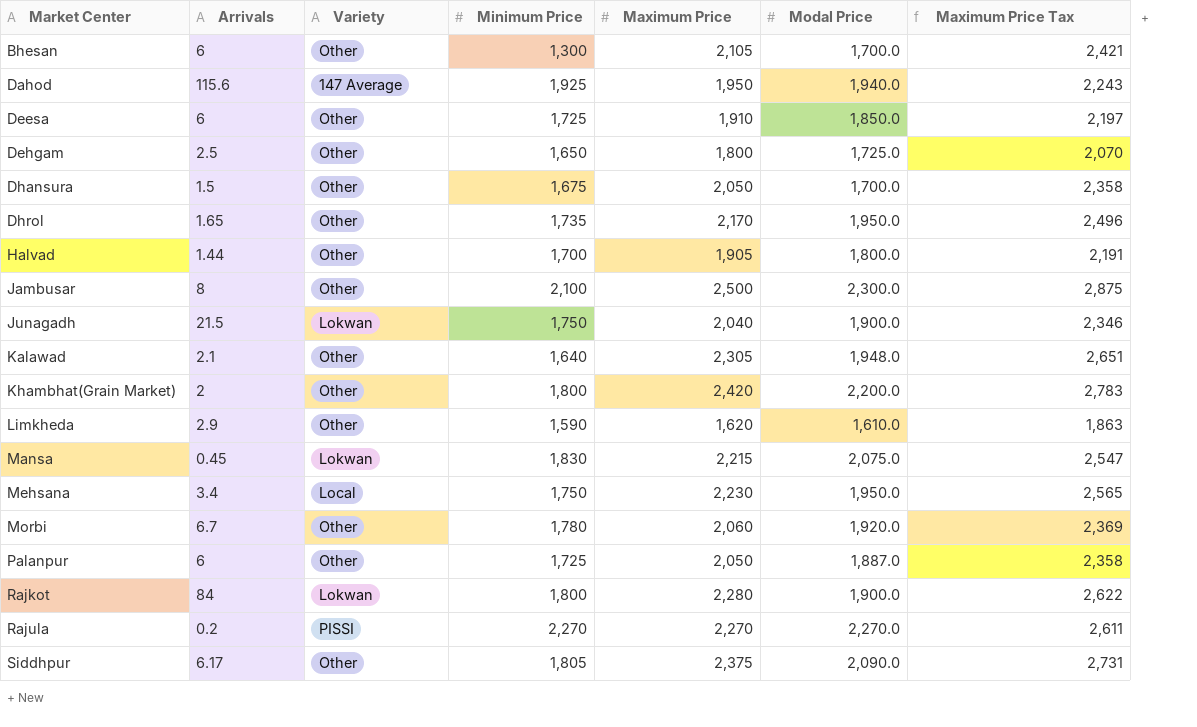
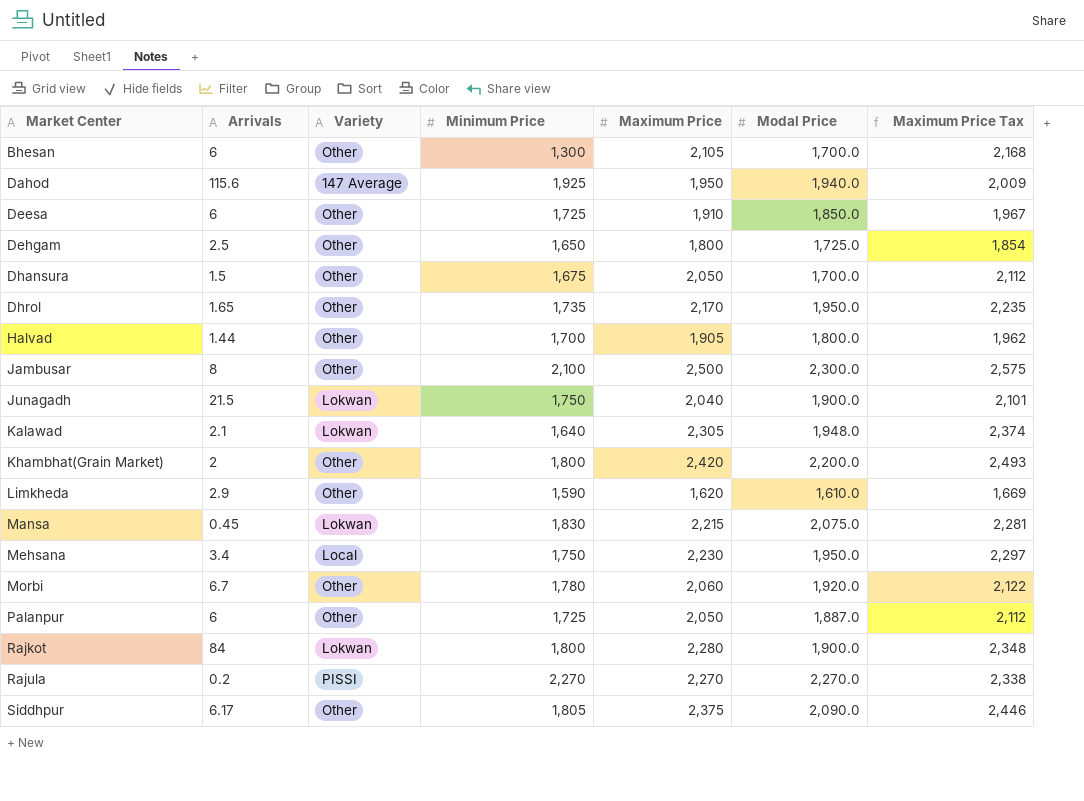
column Maximum Price Tax | formula: [Maximum Price] * 1.15 -> [Maximum Price] * 1.03
Kalawad | Variety: Other -> Lokwan

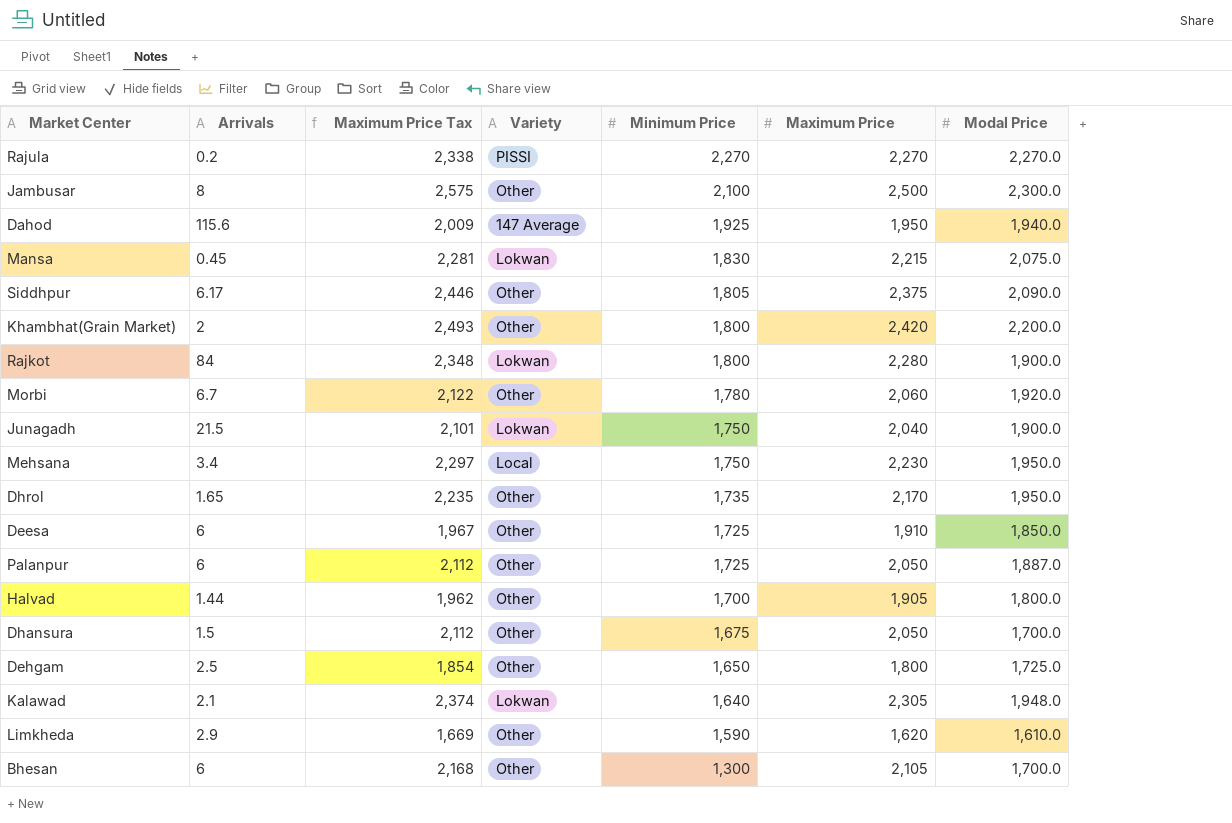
row order: Market Center ascending -> Minimum Price descending
column Maximum Price Tax | position: 7 -> 3

